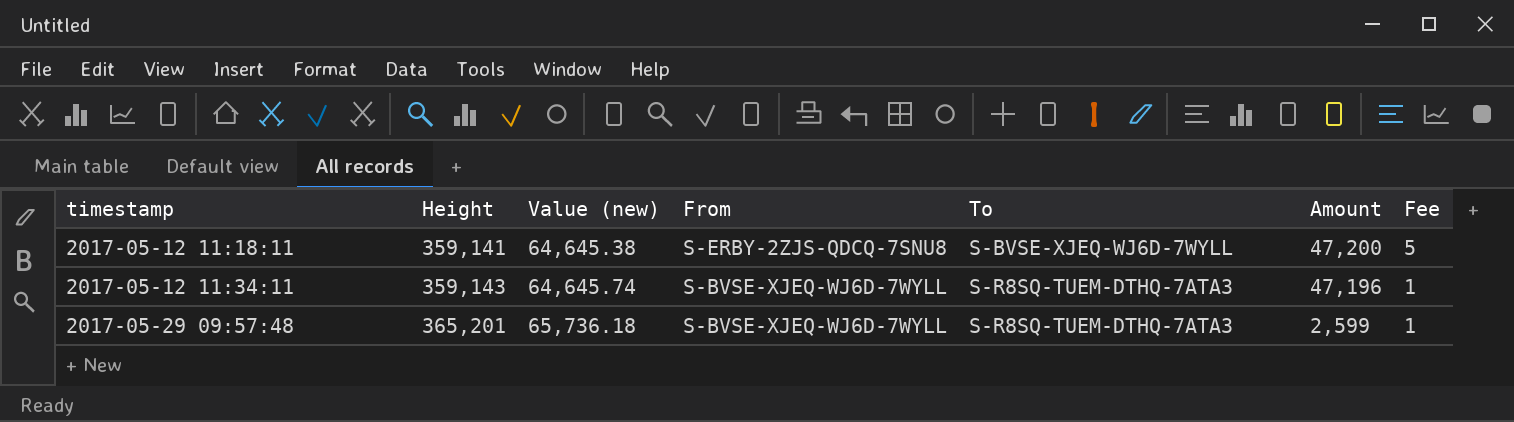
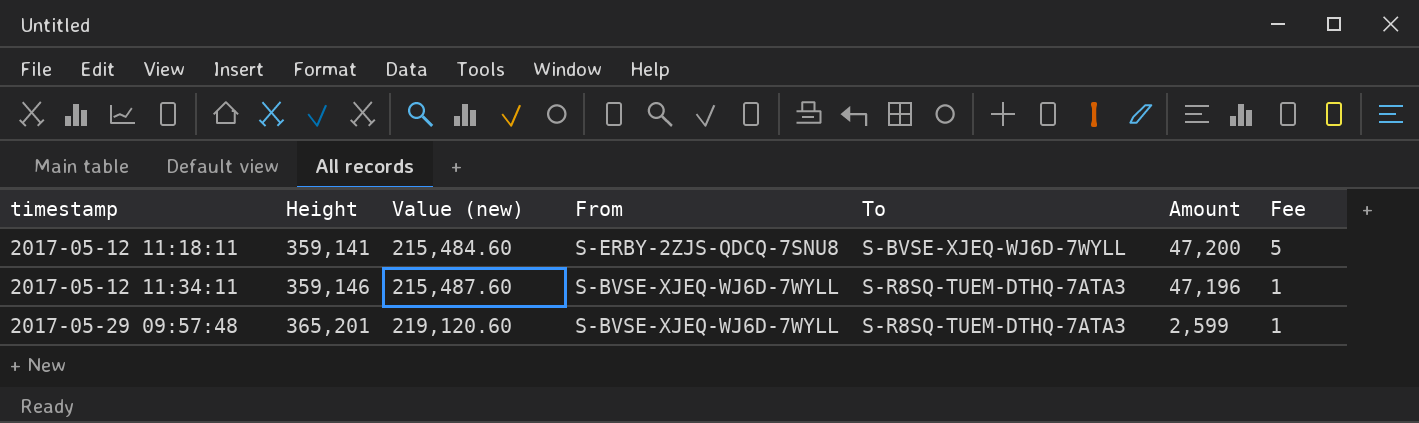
column Value (new) | formula: [Height] * 0.18 -> [Height] * 0.6
2017-05-12 11:34:11 | Height: 359,143 -> 359,146

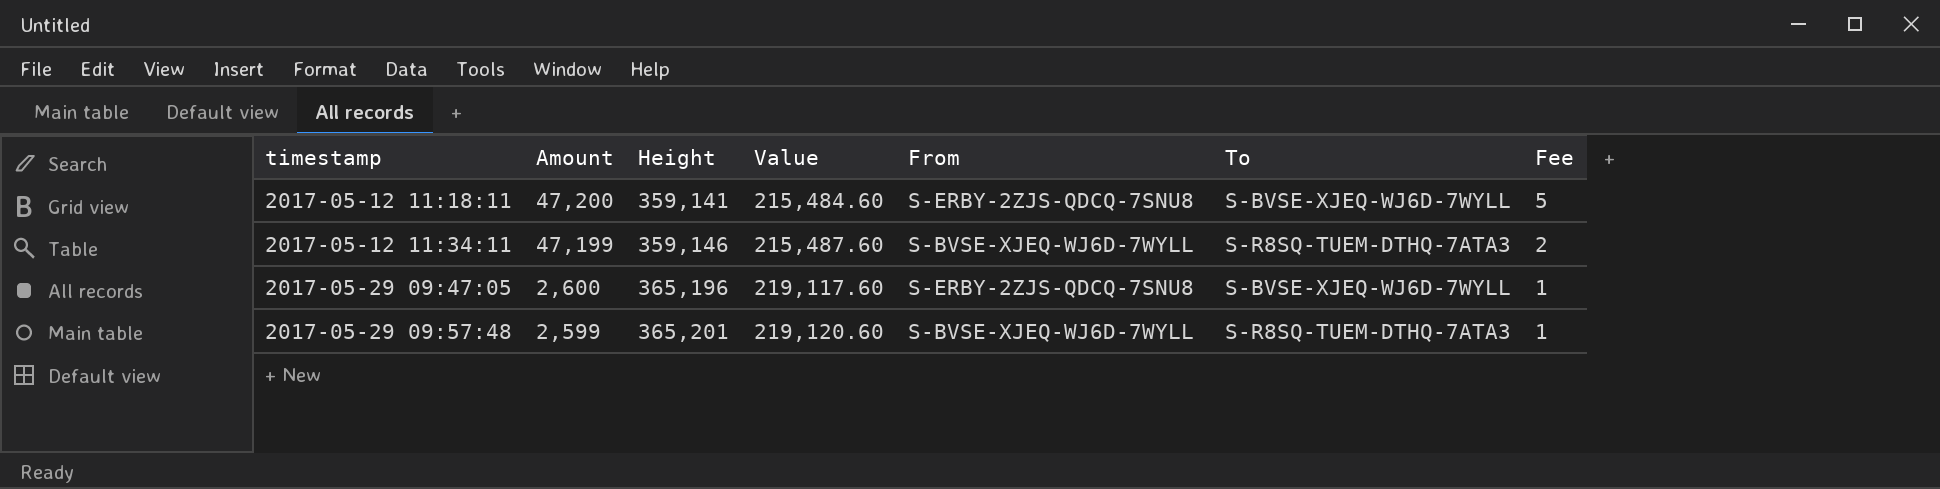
column Amount | position: 6 -> 2
column name: Value (new) -> Value
2017-05-12 11:34:11 | Amount: 47,196 -> 47,199
2017-05-12 11:34:11 | Fee: 1 -> 2
row 2017-05-29 09:47:05: none -> 2,600 | 365,196 | 219,117.60 | S-ERBY-2ZJS-QDCQ-7SNU8 | S-BVSE-XJEQ-WJ6D-7WYLL | 1

